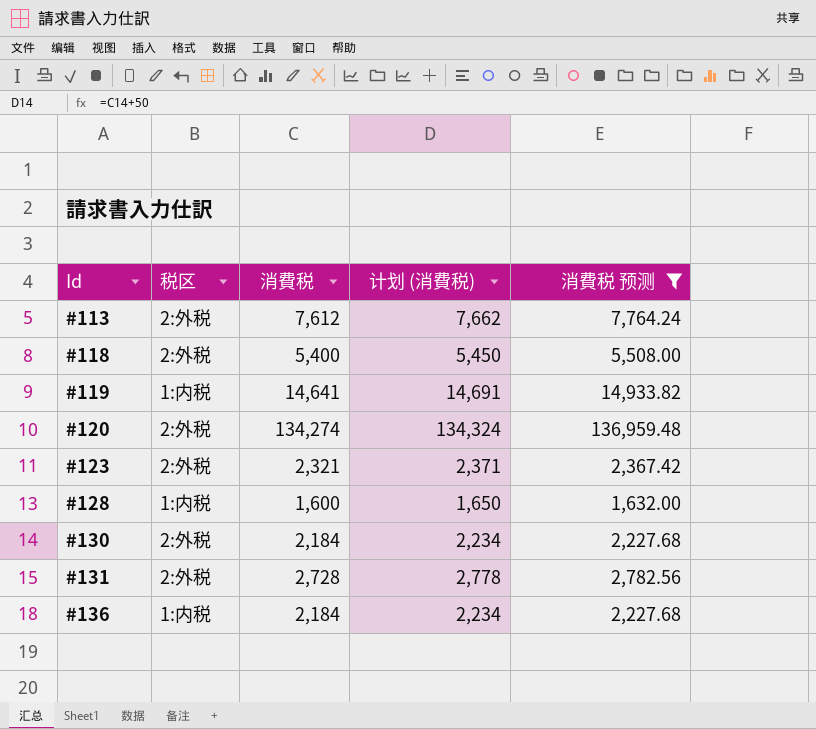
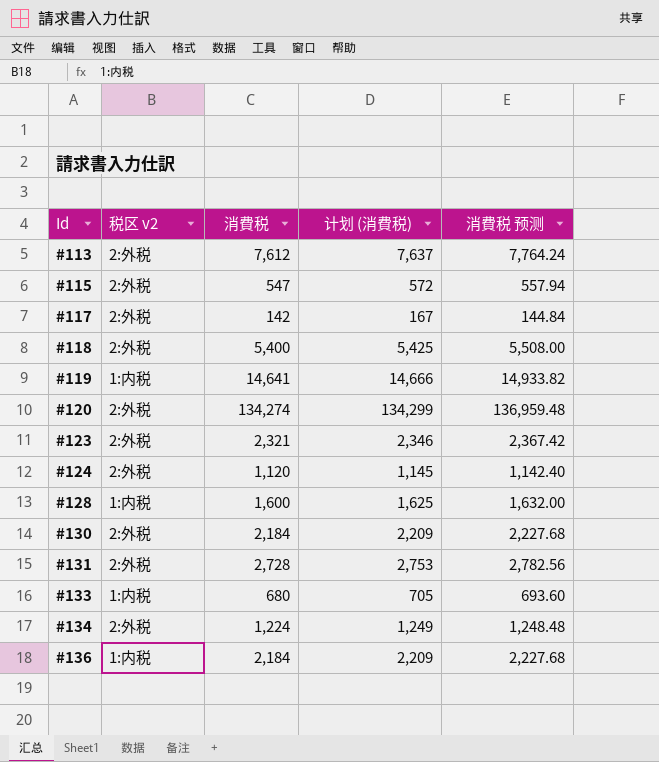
filter: 消費税 预测 >= 1,632.00 -> none
column name: 税区 -> 税区 v2
column 计划 (消費税) | formula: [消費税] + 50 -> [消費税] + 25

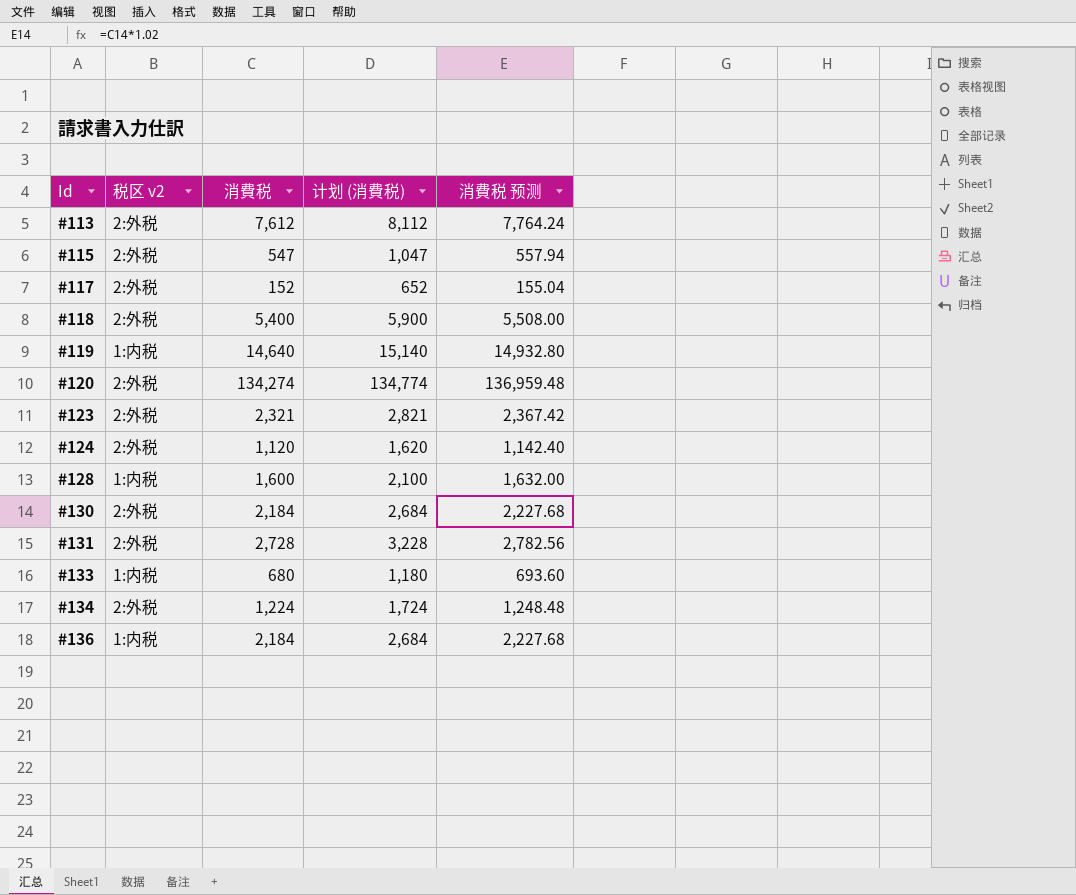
column 计划 (消費税) | formula: [消費税] + 25 -> [消費税] + 500
#117 | 消費税: 142 -> 152
#117 | 消費税 预测: 144.84 -> 155.04
#119 | 消費税: 14,641 -> 14,640
#119 | 消費税 预测: 14,933.82 -> 14,932.80

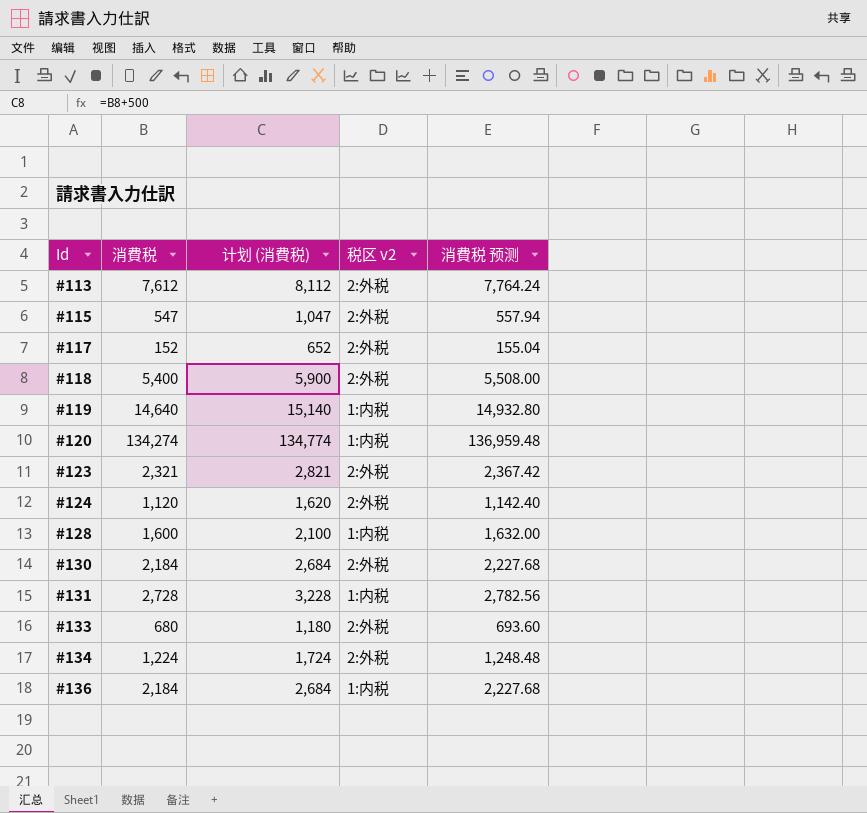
column 税区 v2 | position: 2 -> 4
#120 | 税区 v2: 2:外税 -> 1:内税
#131 | 税区 v2: 2:外税 -> 1:内税
#133 | 税区 v2: 1:内税 -> 2:外税

